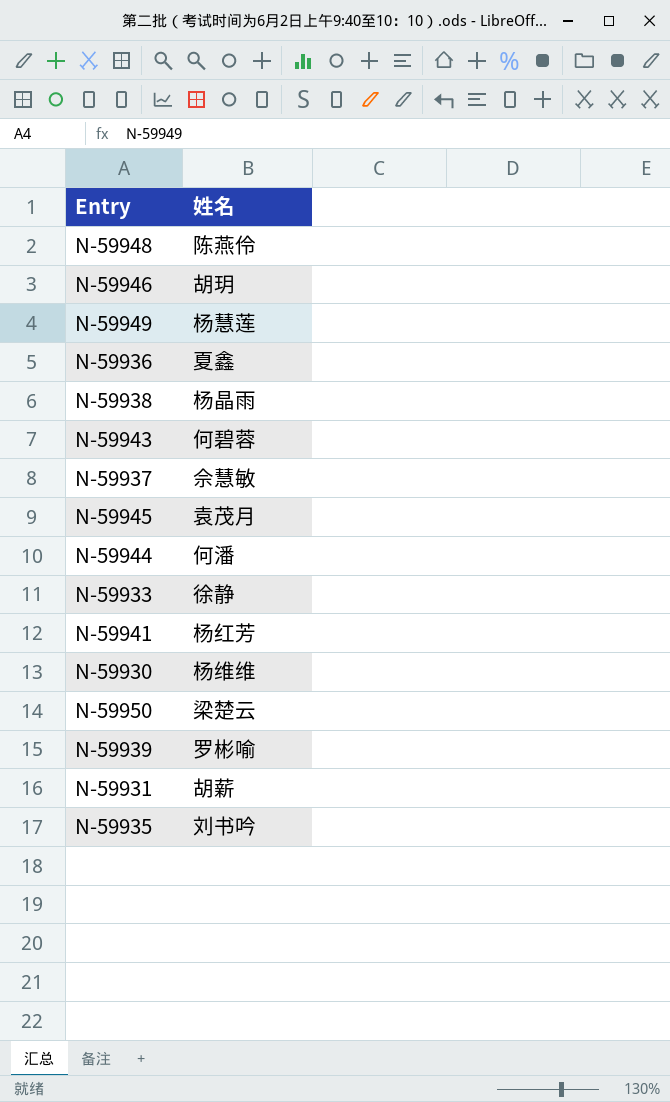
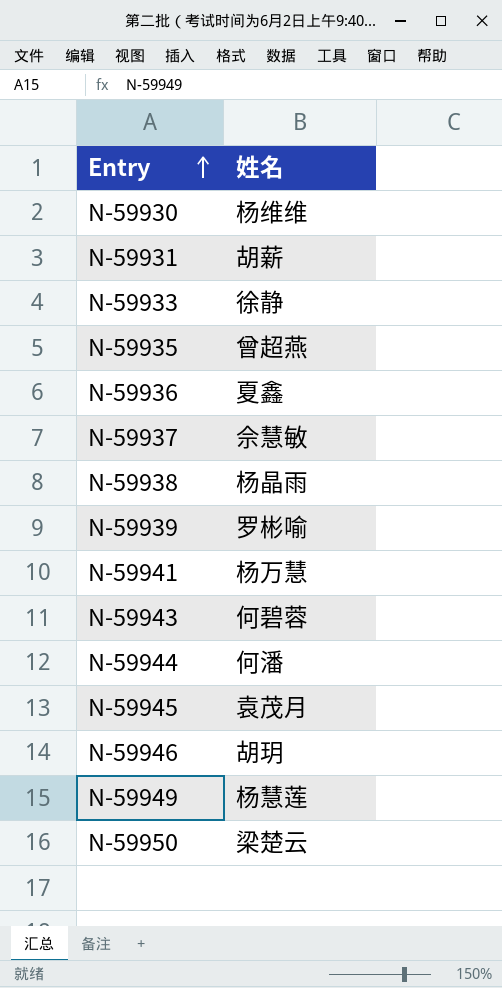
row order: none -> Entry ascending
row N-59948: 陈燕伶 -> none
N-59935 | 姓名: 刘书吟 -> 曾超燕
N-59941 | 姓名: 杨红芳 -> 杨万慧

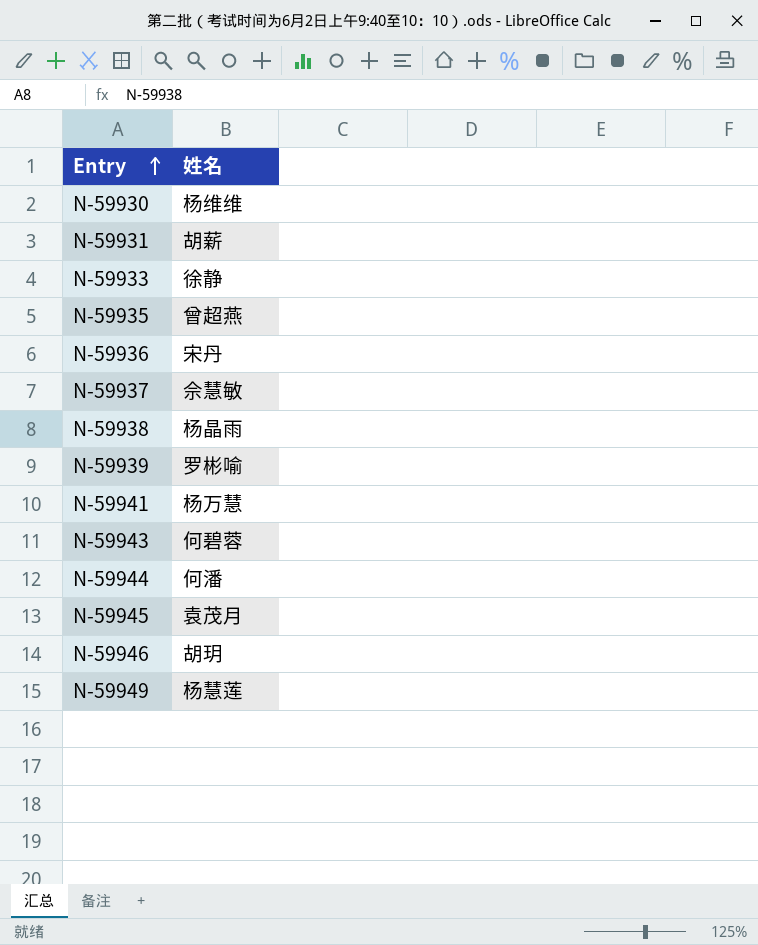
row N-59950: 梁楚云 -> none
N-59936 | 姓名: 夏鑫 -> 宋丹

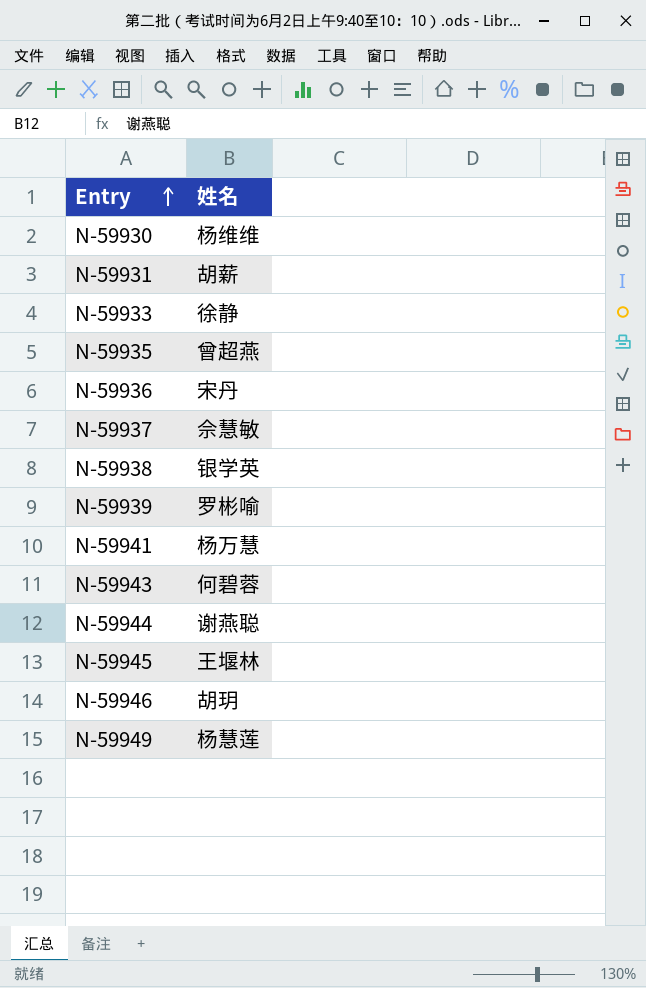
N-59938 | 姓名: 杨晶雨 -> 银学英
N-59944 | 姓名: 何潘 -> 谢燕聪
N-59945 | 姓名: 袁茂月 -> 王堰林

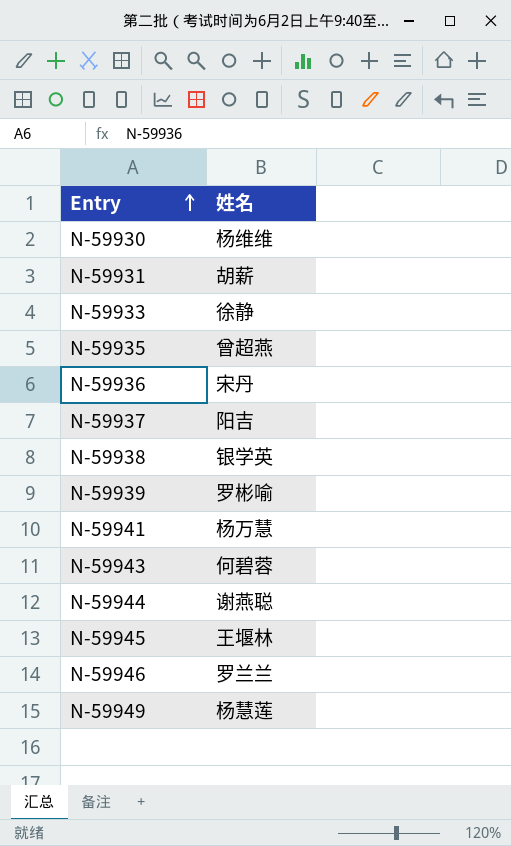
N-59937 | 姓名: 佘慧敏 -> 阳吉
N-59946 | 姓名: 胡玥 -> 罗兰兰

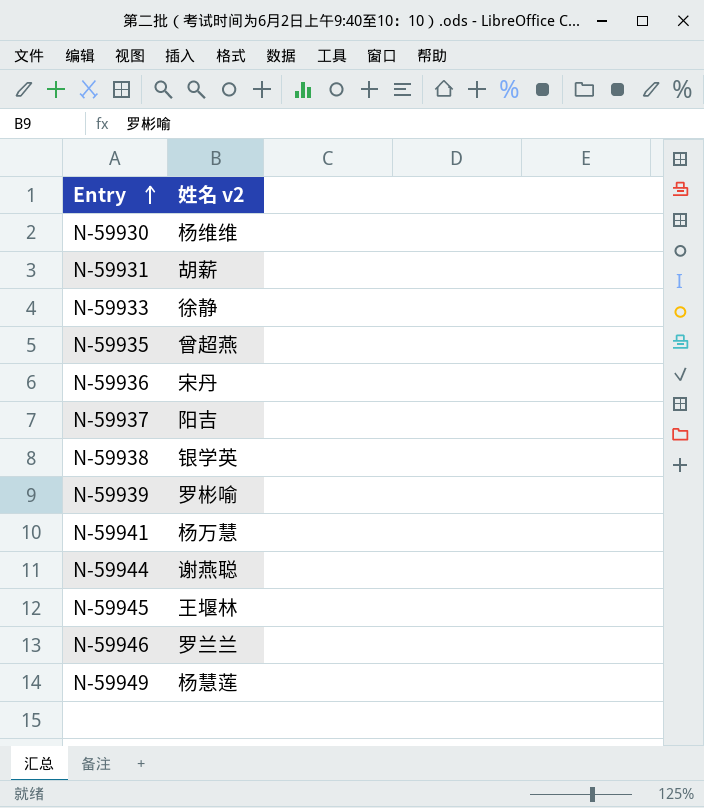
column name: 姓名 -> 姓名 v2
row N-59943: 何碧蓉 -> none

